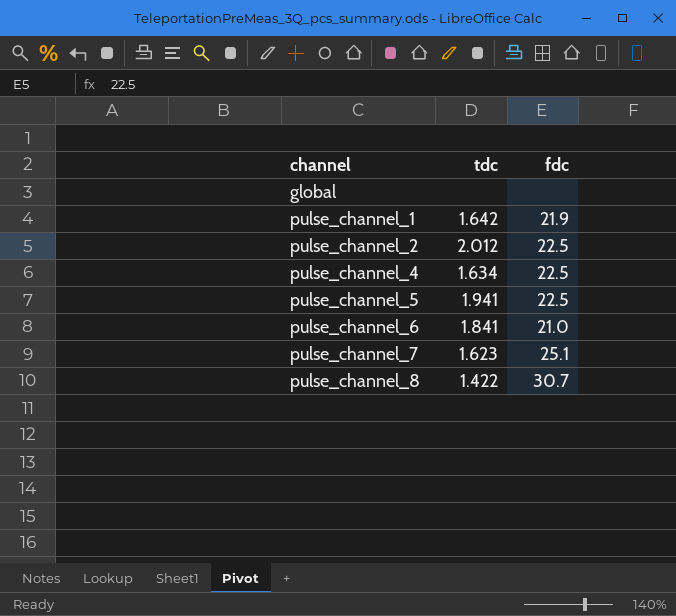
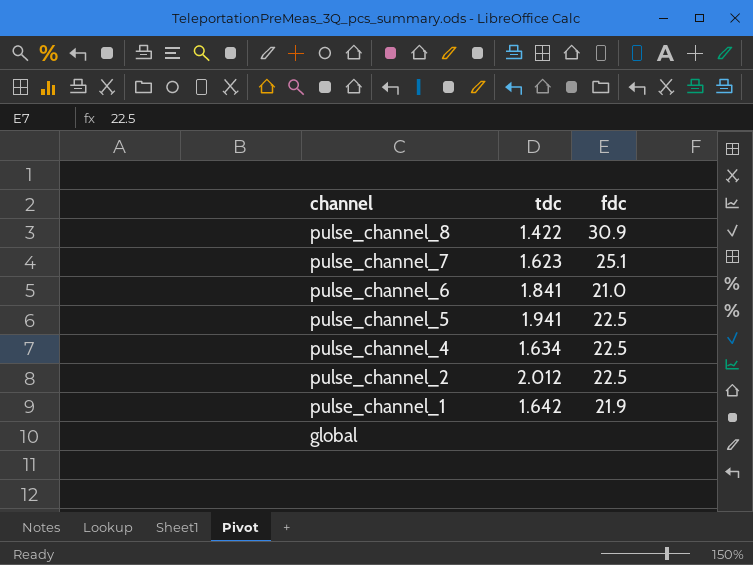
row order: channel ascending -> channel descending
pulse_channel_8 | fdc: 30.7 -> 30.9

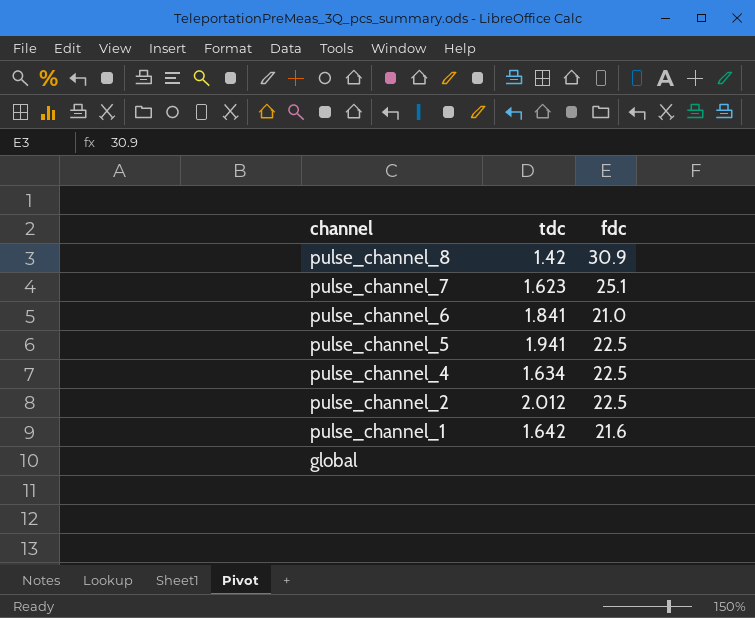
pulse_channel_8 | tdc: 1.422 -> 1.42
pulse_channel_1 | fdc: 21.9 -> 21.6

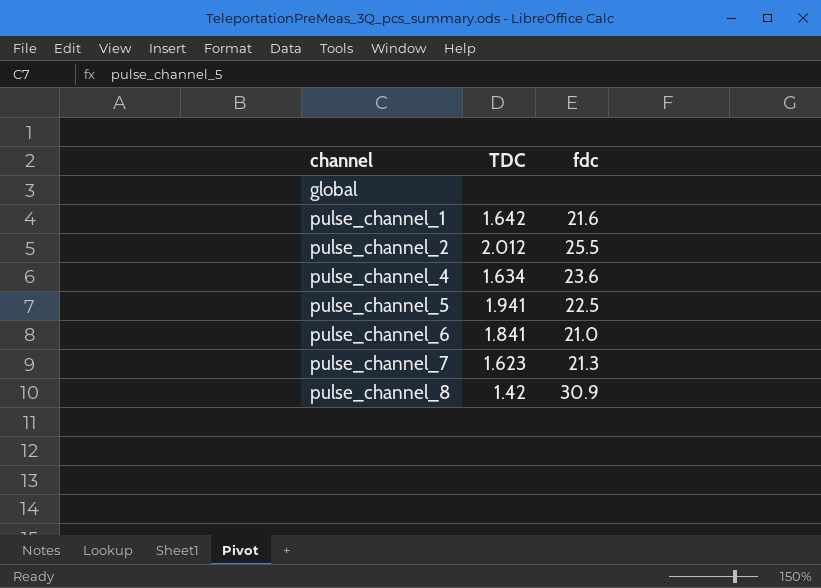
row order: channel descending -> channel ascending
column name: tdc -> TDC
pulse_channel_2 | fdc: 22.5 -> 25.5
pulse_channel_4 | fdc: 22.5 -> 23.6
pulse_channel_7 | fdc: 25.1 -> 21.3

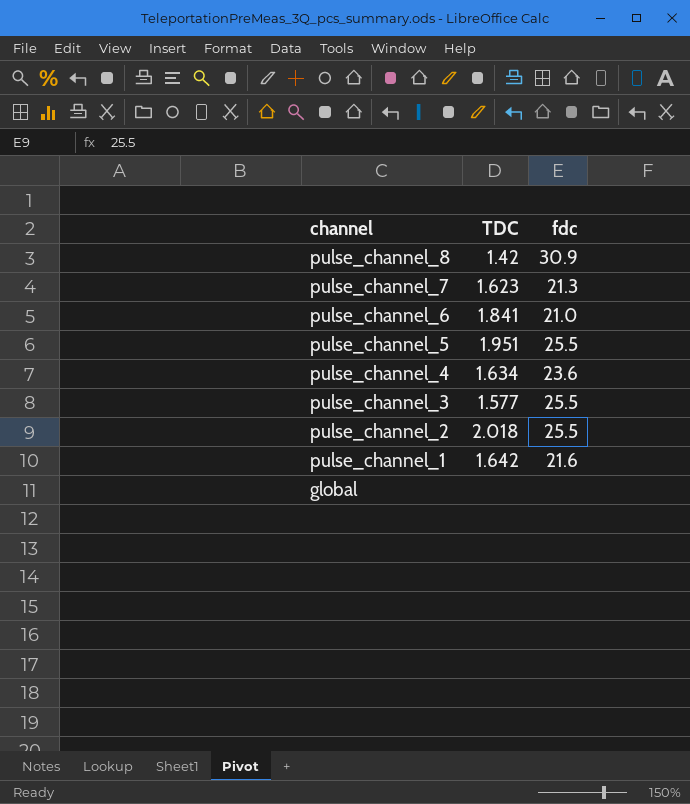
row order: channel ascending -> channel descending
pulse_channel_5 | TDC: 1.941 -> 1.951
pulse_channel_5 | fdc: 22.5 -> 25.5
row pulse_channel_3: none -> 1.577 | 25.5
pulse_channel_2 | TDC: 2.012 -> 2.018

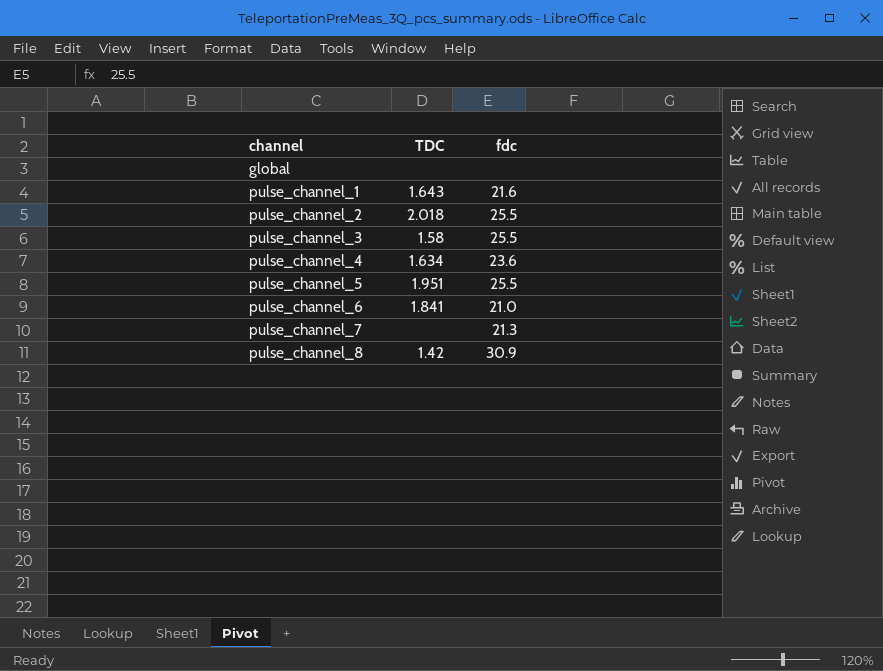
row order: channel descending -> channel ascending
pulse_channel_1 | TDC: 1.642 -> 1.643
pulse_channel_3 | TDC: 1.577 -> 1.58
pulse_channel_7 | TDC: 1.623 -> none

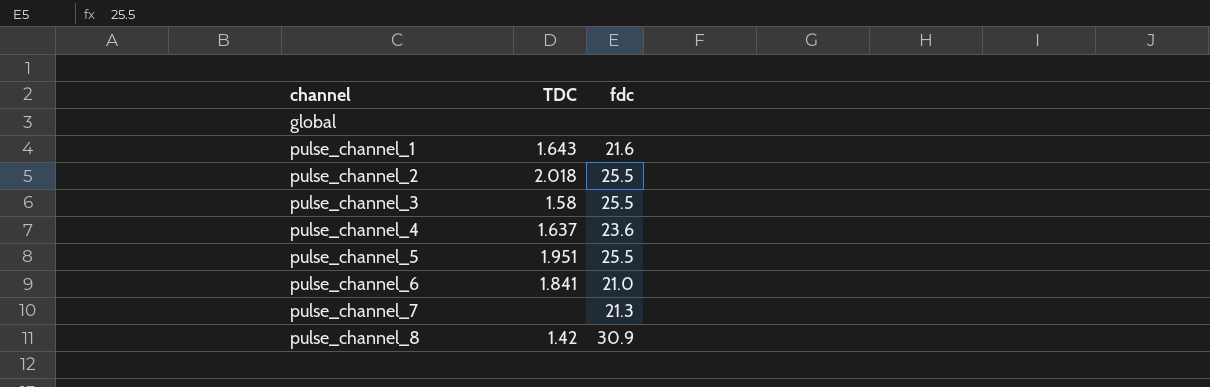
pulse_channel_4 | TDC: 1.634 -> 1.637

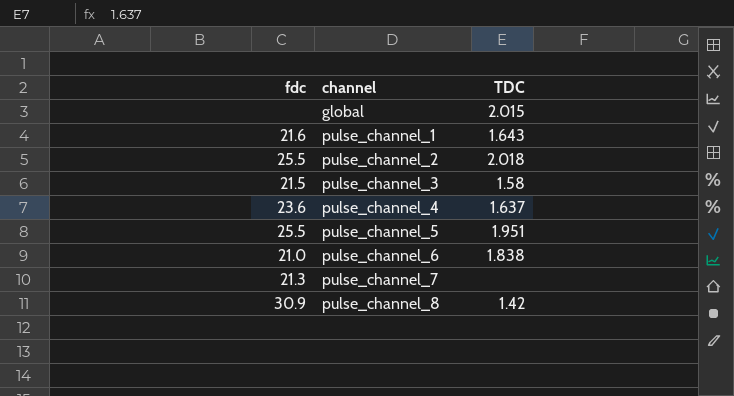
column fdc | position: 3 -> 1
global | TDC: none -> 2.015
pulse_channel_3 | fdc: 25.5 -> 21.5
pulse_channel_6 | TDC: 1.841 -> 1.838

